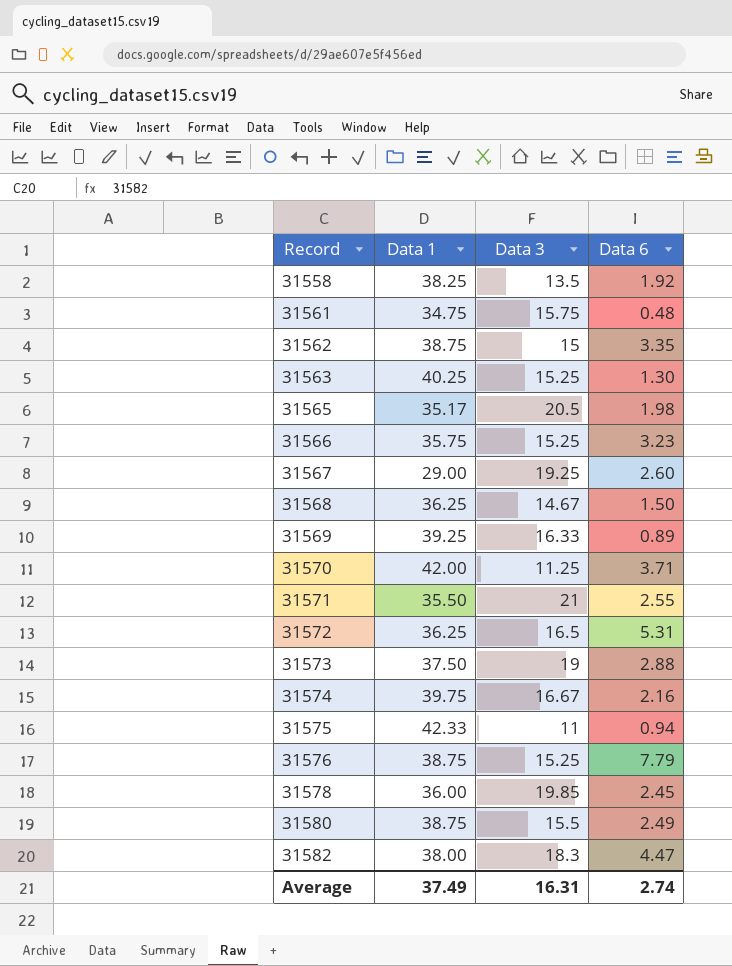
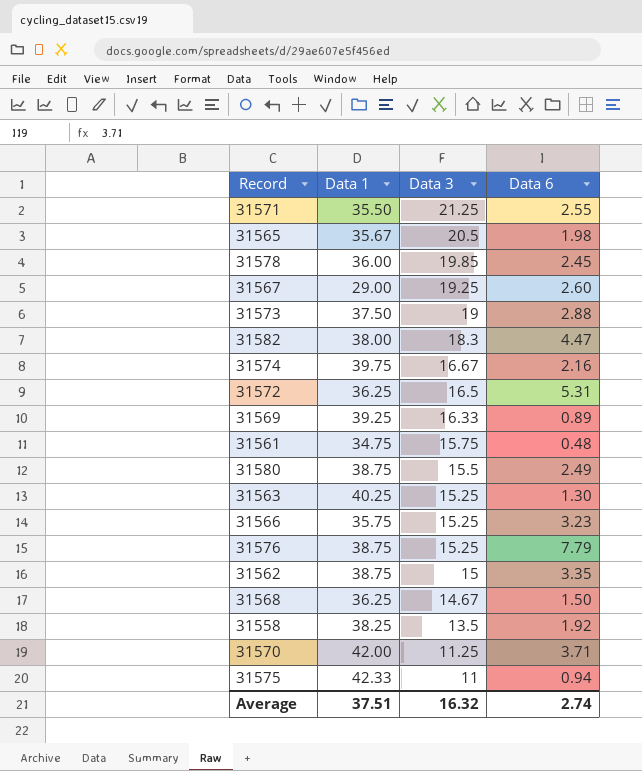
row order: Record ascending -> Data 3 descending
31571 | Data 3: 21 -> 21.25
31565 | Data 1: 35.17 -> 35.67
Average | Data 1: 37.49 -> 37.51
Average | Data 3: 16.31 -> 16.32

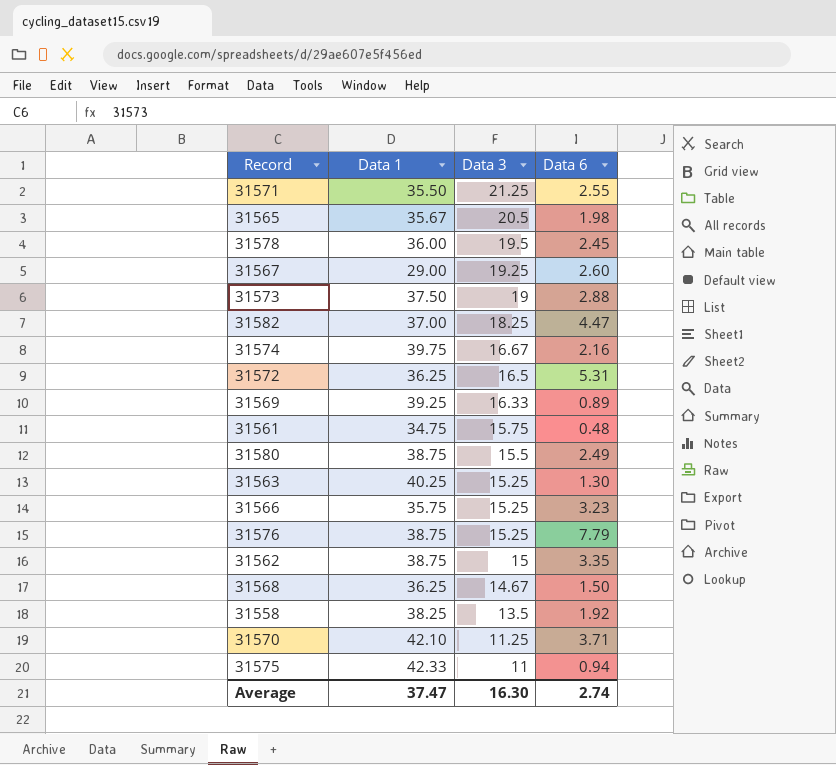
31578 | Data 3: 19.85 -> 19.5
31582 | Data 1: 38.00 -> 37.00
31582 | Data 3: 18.3 -> 18.25
31570 | Data 1: 42.00 -> 42.10
Average | Data 1: 37.51 -> 37.47
Average | Data 3: 16.32 -> 16.30

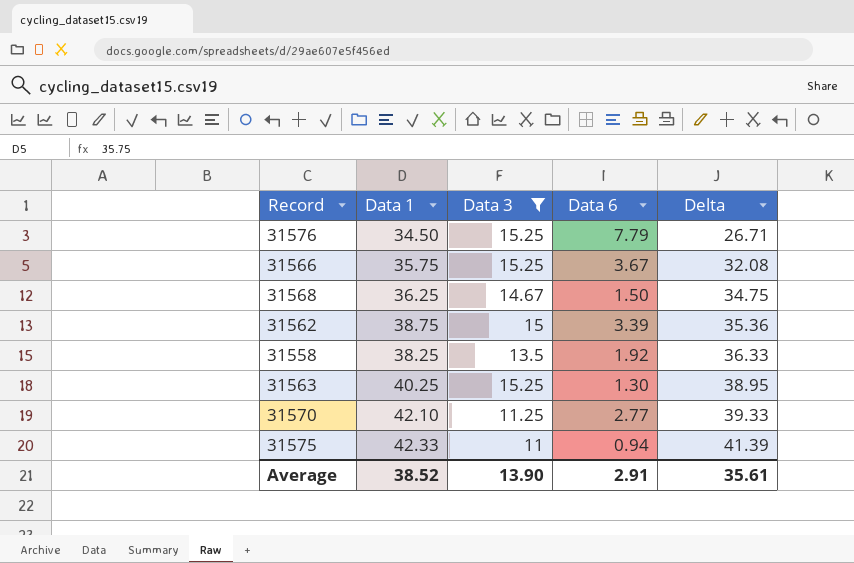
filter: none -> Data 3 <= 15.25
row order: Data 3 descending -> Delta ascending
column Delta | formula: none -> [Data 1] - [Data 6]
31576 | Data 1: 38.75 -> 34.50
31566 | Data 6: 3.23 -> 3.67
31562 | Data 6: 3.35 -> 3.39
31570 | Data 6: 3.71 -> 2.77
Average | Data 1: 37.47 -> 38.52
Average | Data 3: 16.30 -> 13.90
Average | Data 6: 2.74 -> 2.91

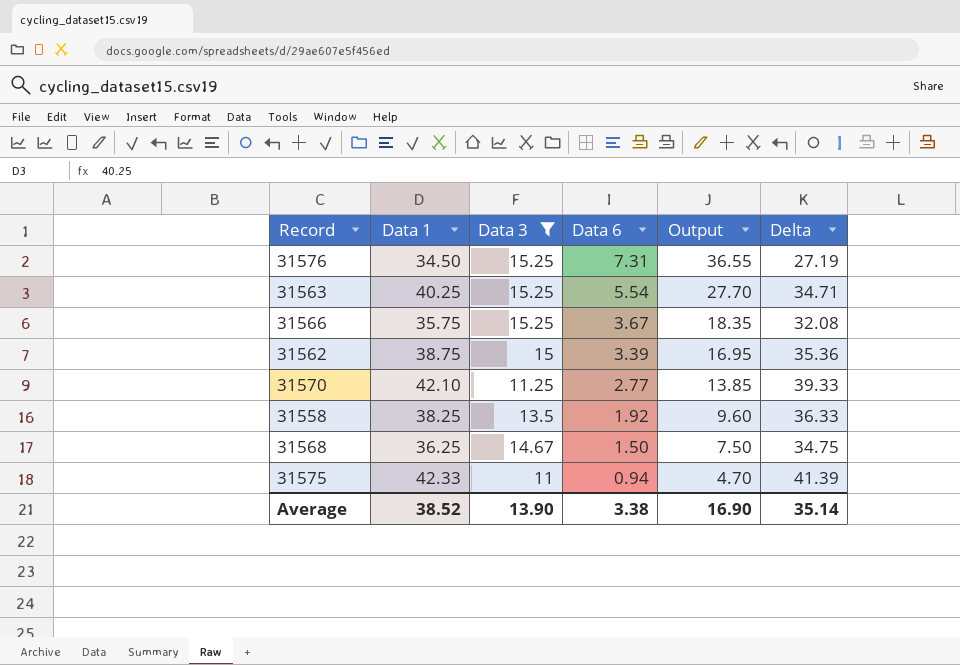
row order: Delta ascending -> Data 6 descending
column Output | formula: none -> [Data 6] * 5
31576 | Data 6: 7.79 -> 7.31
31576 | Delta: 26.71 -> 27.19
31563 | Data 6: 1.30 -> 5.54
31563 | Delta: 38.95 -> 34.71
Average | Data 6: 2.91 -> 3.38
Average | Delta: 35.61 -> 35.14

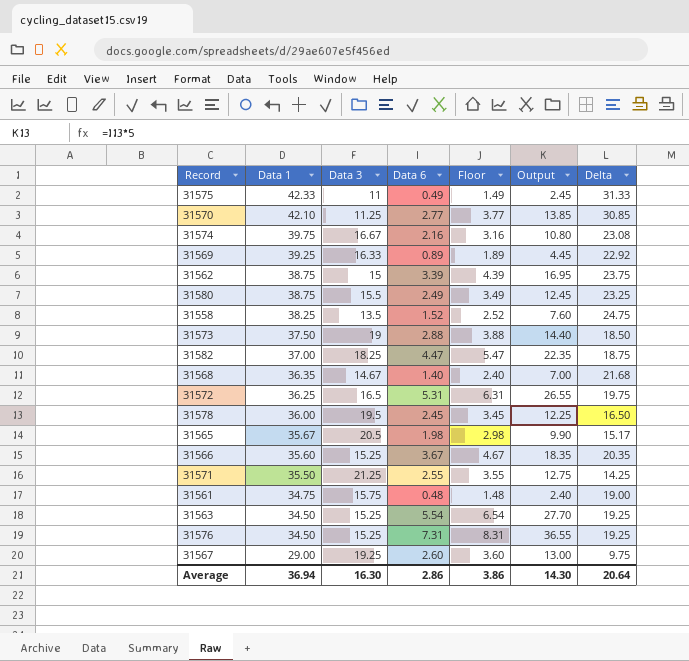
filter: Data 3 <= 15.25 -> none
row order: Data 6 descending -> Data 1 descending
column Floor | formula: none -> [Data 6] + 1
column Delta | formula: [Data 1] - [Data 6] -> [Data 1] - [Data 3]
31575 | Data 6: 0.94 -> 0.49
31575 | Output: 4.70 -> 2.45
31558 | Data 6: 1.92 -> 1.52
31558 | Output: 9.60 -> 7.60
31568 | Data 1: 36.25 -> 36.35
31568 | Data 6: 1.50 -> 1.40
31568 | Output: 7.50 -> 7.00
31566 | Data 1: 35.75 -> 35.60
31563 | Data 1: 40.25 -> 34.50
Average | Data 1: 38.52 -> 36.94
Average | Data 3: 13.90 -> 16.30
Average | Data 6: 3.38 -> 2.86
Average | Output: 16.90 -> 14.30
Average | Delta: 35.14 -> 20.64

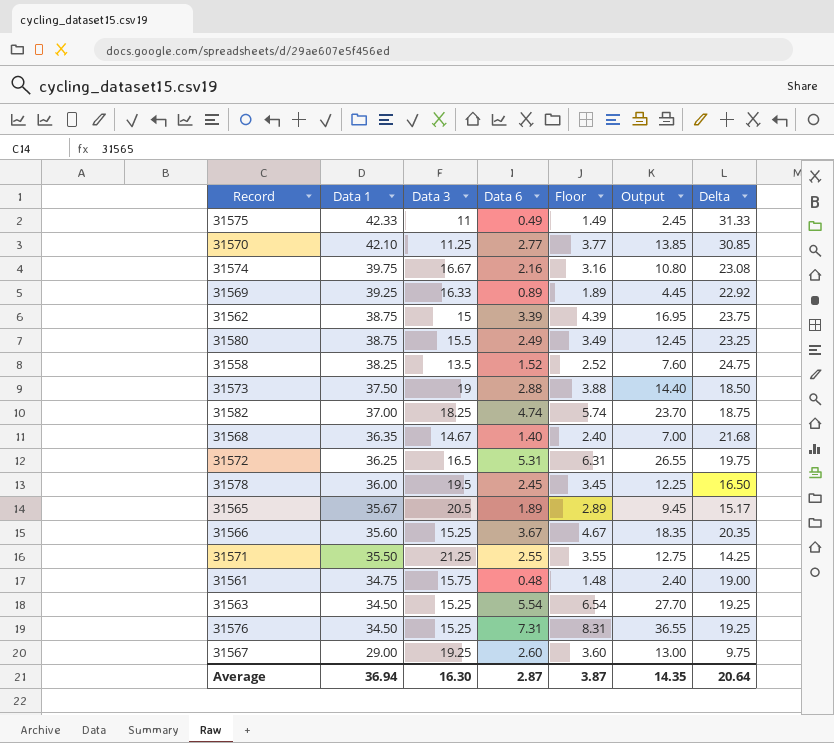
31582 | Data 6: 4.47 -> 4.74
31582 | Floor: 5.47 -> 5.74
31582 | Output: 22.35 -> 23.70
31565 | Data 6: 1.98 -> 1.89
31565 | Floor: 2.98 -> 2.89
31565 | Output: 9.90 -> 9.45
Average | Data 6: 2.86 -> 2.87
Average | Floor: 3.86 -> 3.87
Average | Output: 14.30 -> 14.35

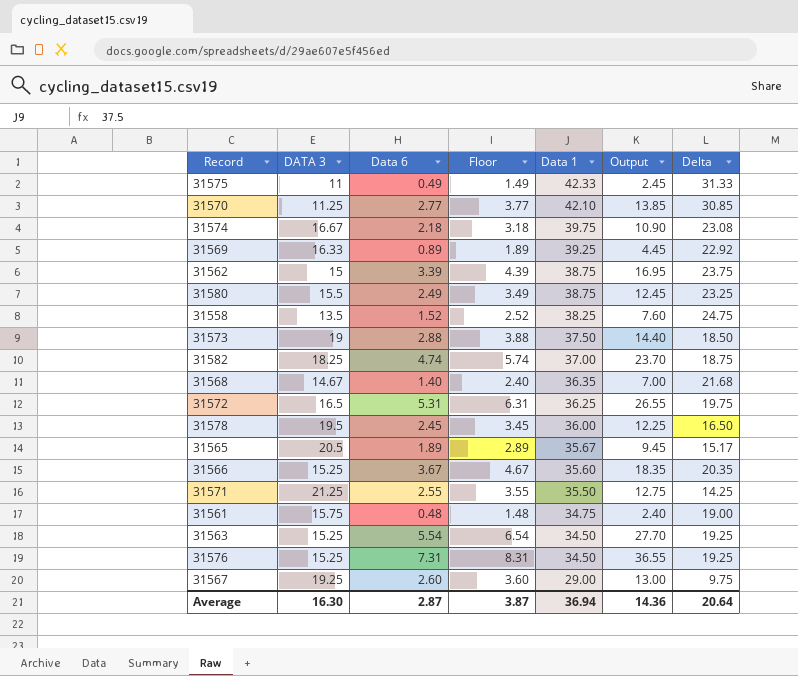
column name: Data 3 -> DATA 3
column Data 1 | position: 2 -> 5
31574 | Data 6: 2.16 -> 2.18
31574 | Floor: 3.16 -> 3.18
31574 | Output: 10.80 -> 10.90
Average | Output: 14.35 -> 14.36

